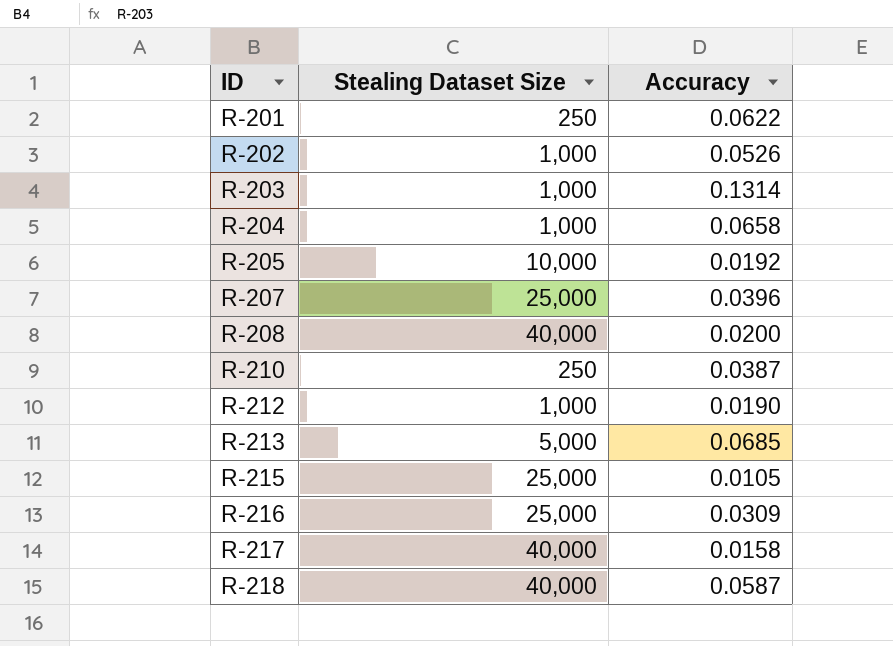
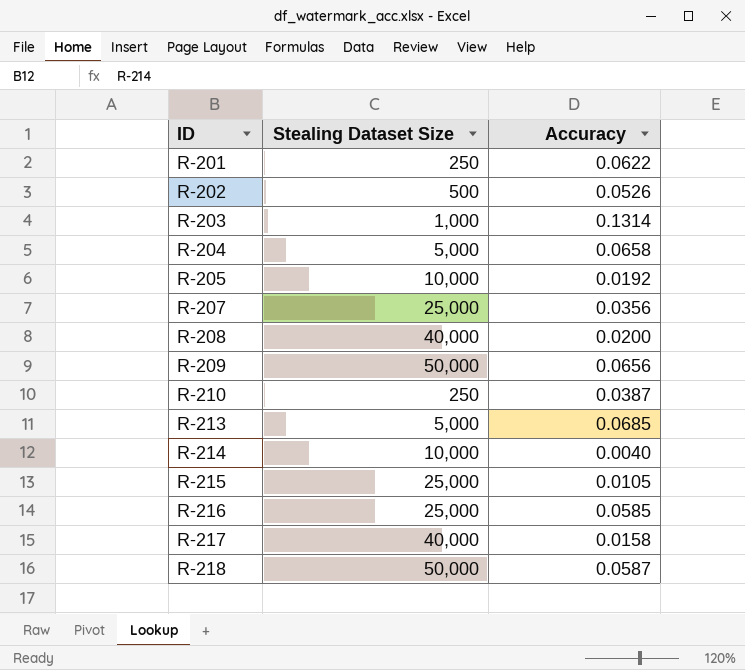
row R-212: 1,000 | 0.0190 -> none
R-202 | Stealing Dataset Size: 1,000 -> 500
R-204 | Stealing Dataset Size: 1,000 -> 5,000
R-207 | Accuracy: 0.0396 -> 0.0356
row R-209: none -> 50,000 | 0.0656
row R-214: none -> 10,000 | 0.0040
R-216 | Accuracy: 0.0309 -> 0.0585
R-218 | Stealing Dataset Size: 40,000 -> 50,000

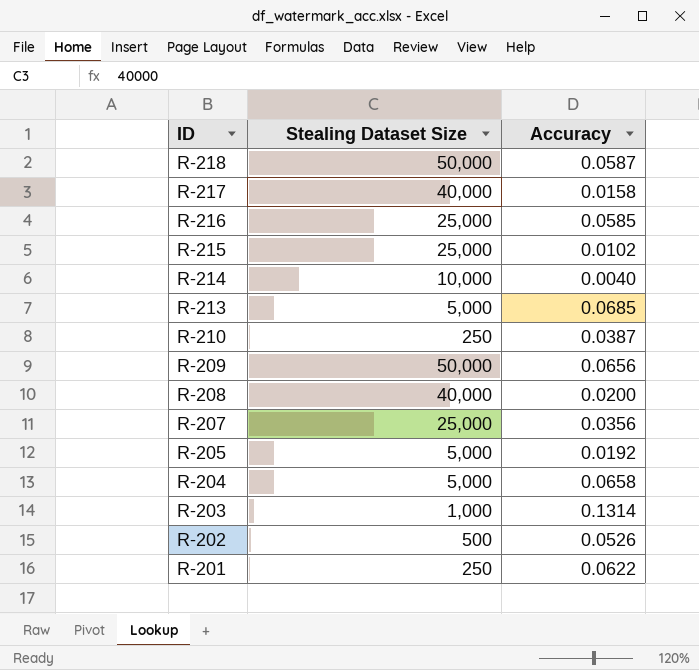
row order: ID ascending -> ID descending
R-215 | Accuracy: 0.0105 -> 0.0102
R-205 | Stealing Dataset Size: 10,000 -> 5,000

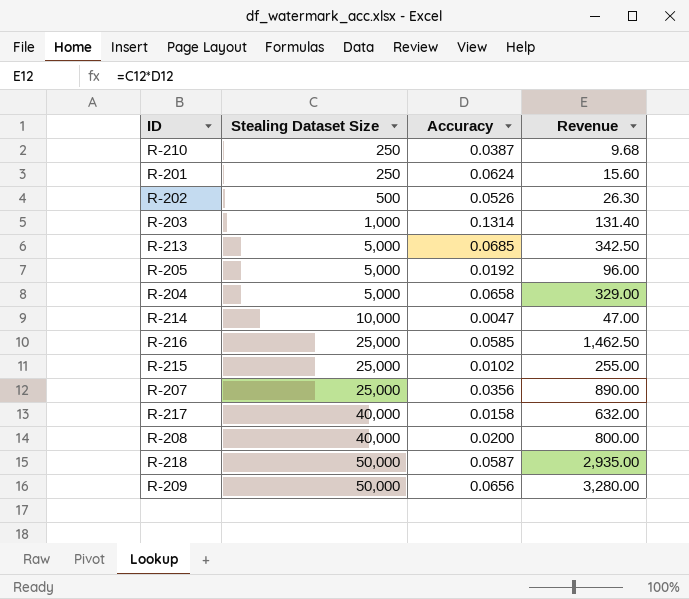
row order: ID descending -> Stealing Dataset Size ascending
column Revenue | formula: none -> [Stealing Dataset Size] * [Accuracy]
R-201 | Accuracy: 0.0622 -> 0.0624
R-214 | Accuracy: 0.0040 -> 0.0047

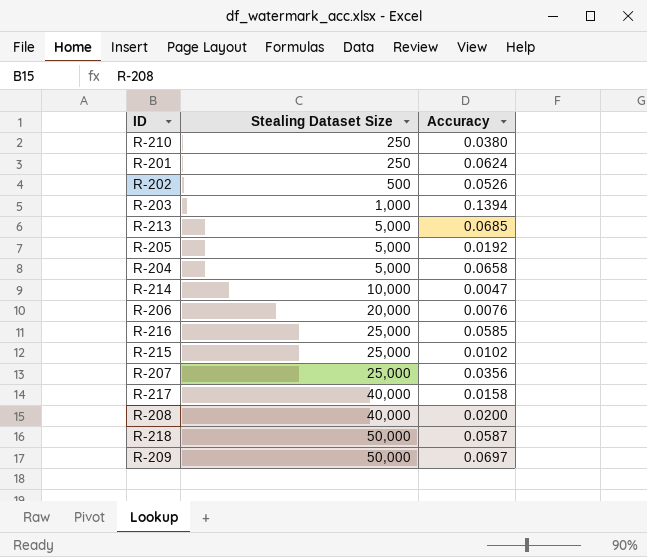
column Revenue | formula: [Stealing Dataset Size] * [Accuracy] -> none
R-210 | Accuracy: 0.0387 -> 0.0380
R-203 | Accuracy: 0.1314 -> 0.1394
row R-206: none -> 20,000 | 0.0076
R-209 | Accuracy: 0.0656 -> 0.0697

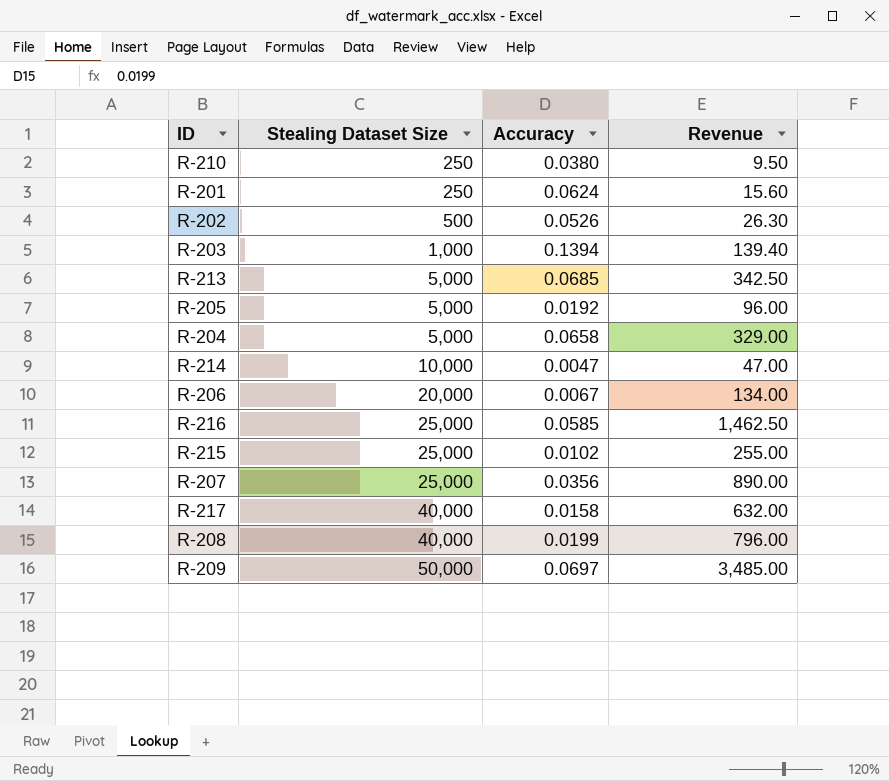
column Revenue | formula: none -> [Stealing Dataset Size] * [Accuracy]
row R-218: 50,000 | 0.0587 -> none
R-206 | Accuracy: 0.0076 -> 0.0067
R-208 | Accuracy: 0.0200 -> 0.0199

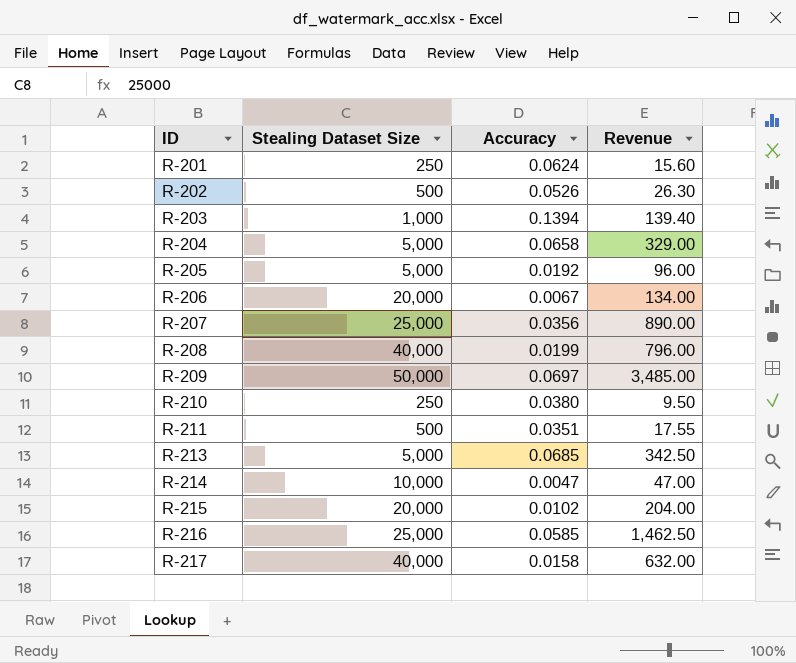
row order: Stealing Dataset Size ascending -> ID ascending
row R-211: none -> 500 | 0.0351 | 17.55
R-215 | Stealing Dataset Size: 25,000 -> 20,000
R-215 | Revenue: 255.00 -> 204.00

